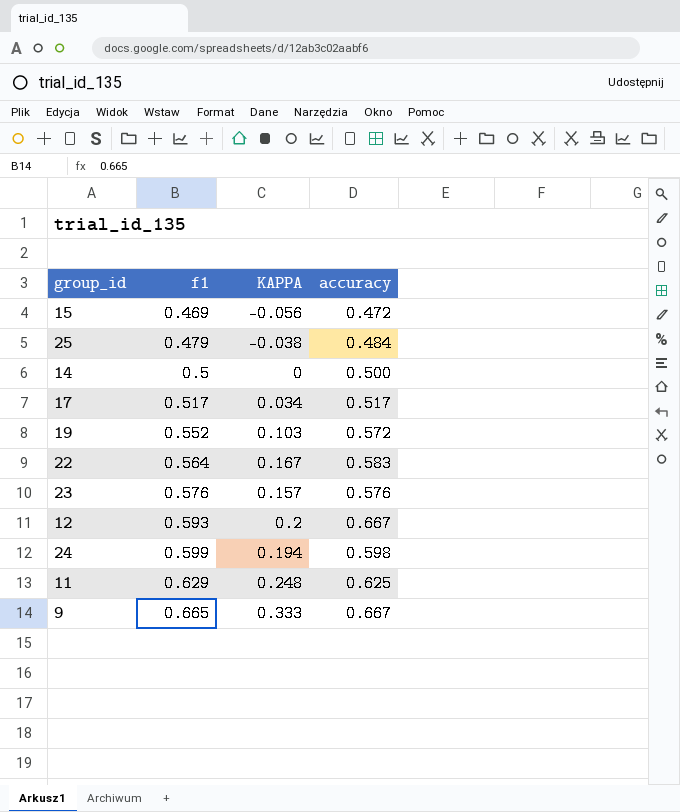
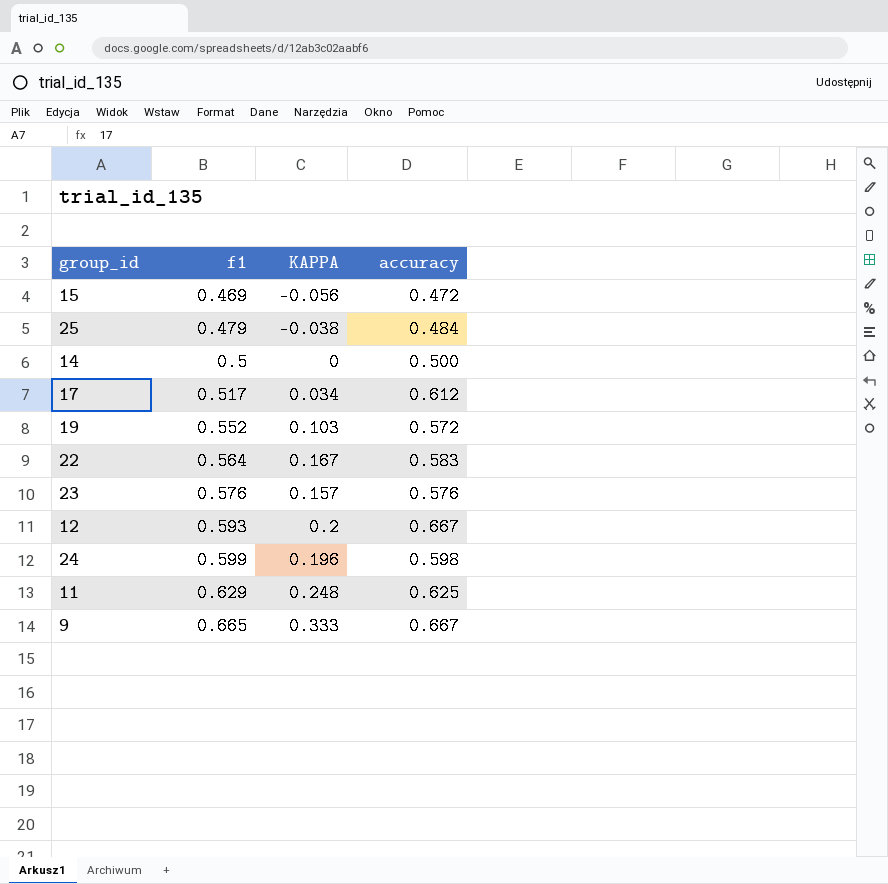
17 | accuracy: 0.517 -> 0.612
24 | KAPPA: 0.194 -> 0.196

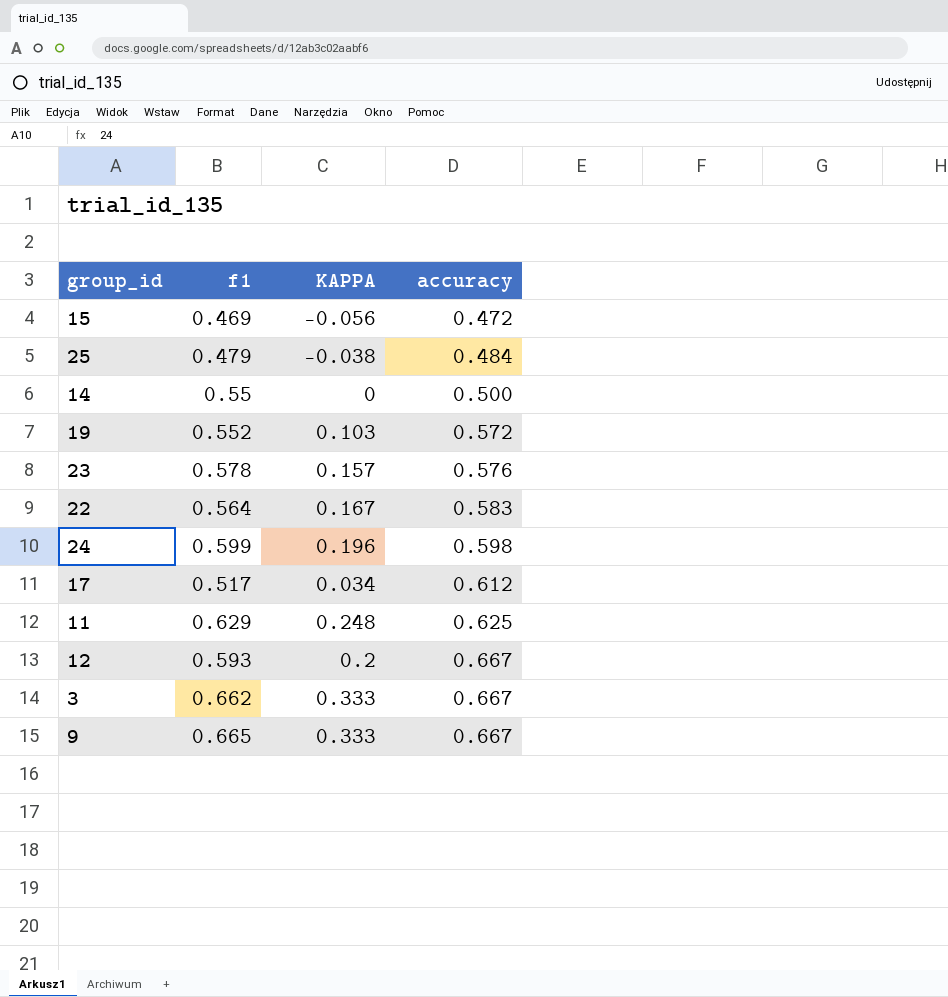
row order: f1 ascending -> accuracy ascending
14 | f1: 0.5 -> 0.55
23 | f1: 0.576 -> 0.578
row 3: none -> 0.662 | 0.333 | 0.667

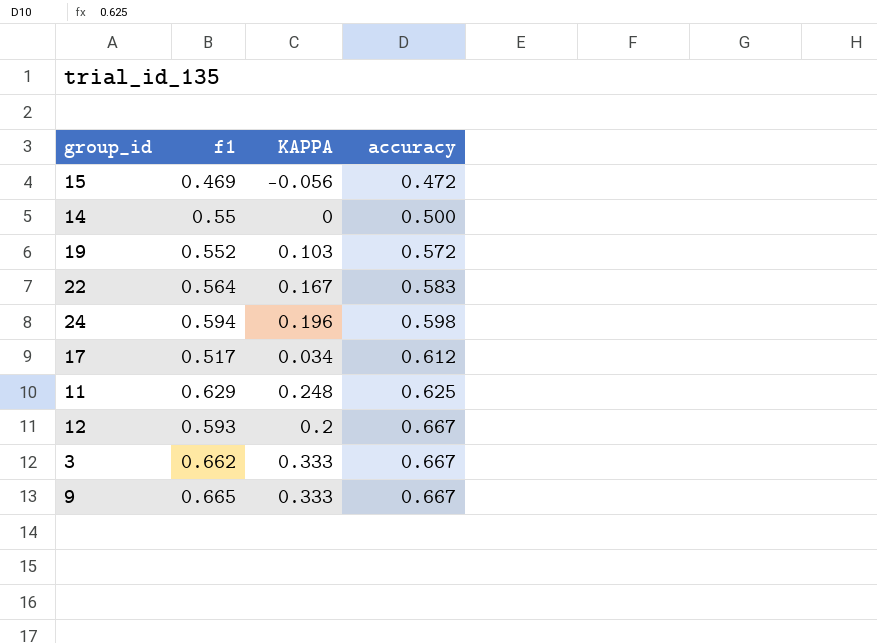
row 25: 0.479 | -0.038 | 0.484 -> none
row 23: 0.578 | 0.157 | 0.576 -> none
24 | f1: 0.599 -> 0.594

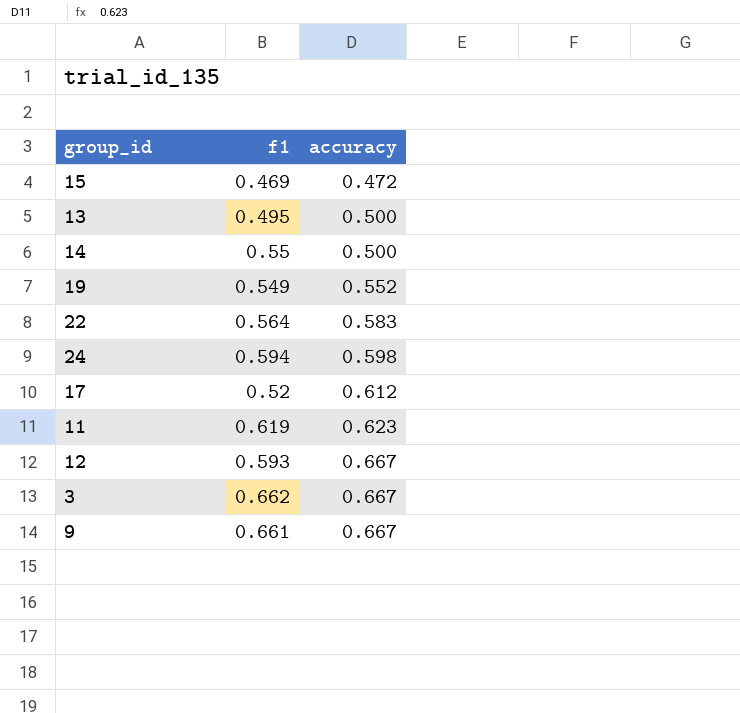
column KAPPA | position: 3 -> none
row 13: none -> 0.495 | 0.500
19 | f1: 0.552 -> 0.549
19 | accuracy: 0.572 -> 0.552
17 | f1: 0.517 -> 0.52
11 | f1: 0.629 -> 0.619
11 | accuracy: 0.625 -> 0.623
9 | f1: 0.665 -> 0.661

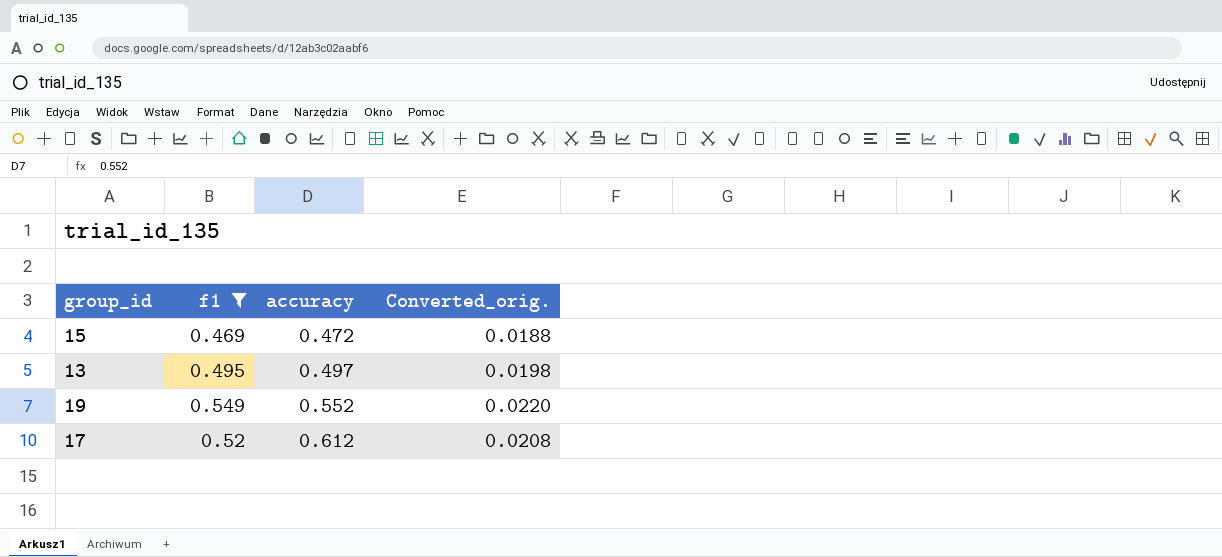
filter: none -> f1 <= 0.549
column Converted_orig. | formula: none -> [f1] * 0.04
13 | accuracy: 0.500 -> 0.497

